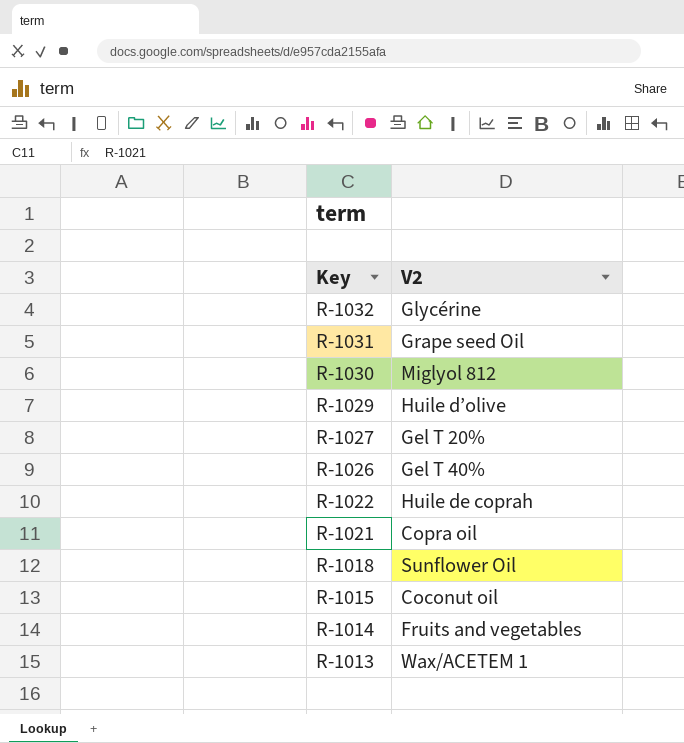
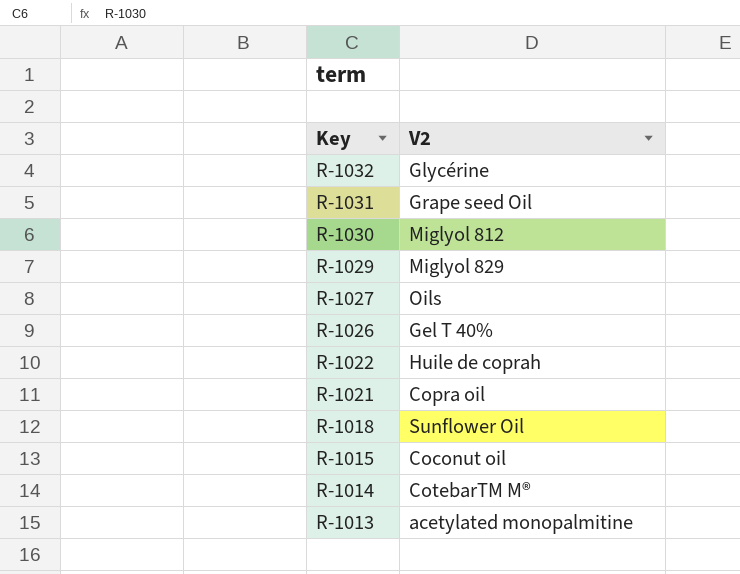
R-1029 | V2: Huile d’olive -> Miglyol 829
R-1027 | V2: Gel T 20% -> Oils
R-1014 | V2: Fruits and vegetables -> CotebarTM M®
R-1013 | V2: Wax/ACETEM 1 -> acetylated monopalmitine

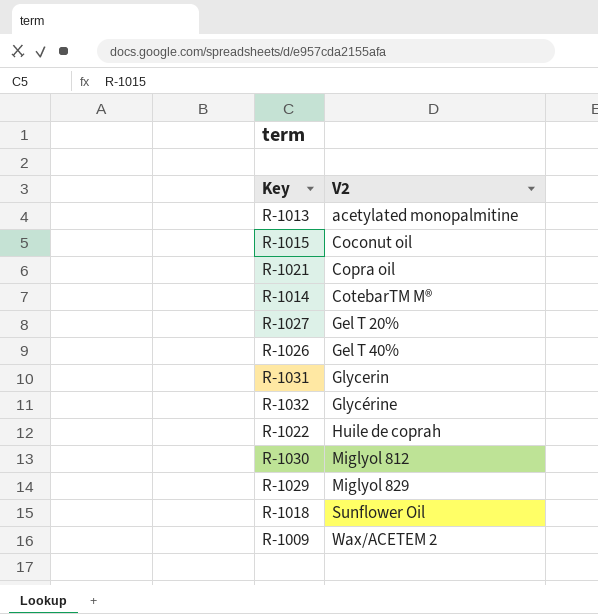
row order: Key descending -> V2 ascending
R-1027 | V2: Oils -> Gel T 20%
R-1031 | V2: Grape seed Oil -> Glycerin
row R-1009: none -> Wax/ACETEM 2

